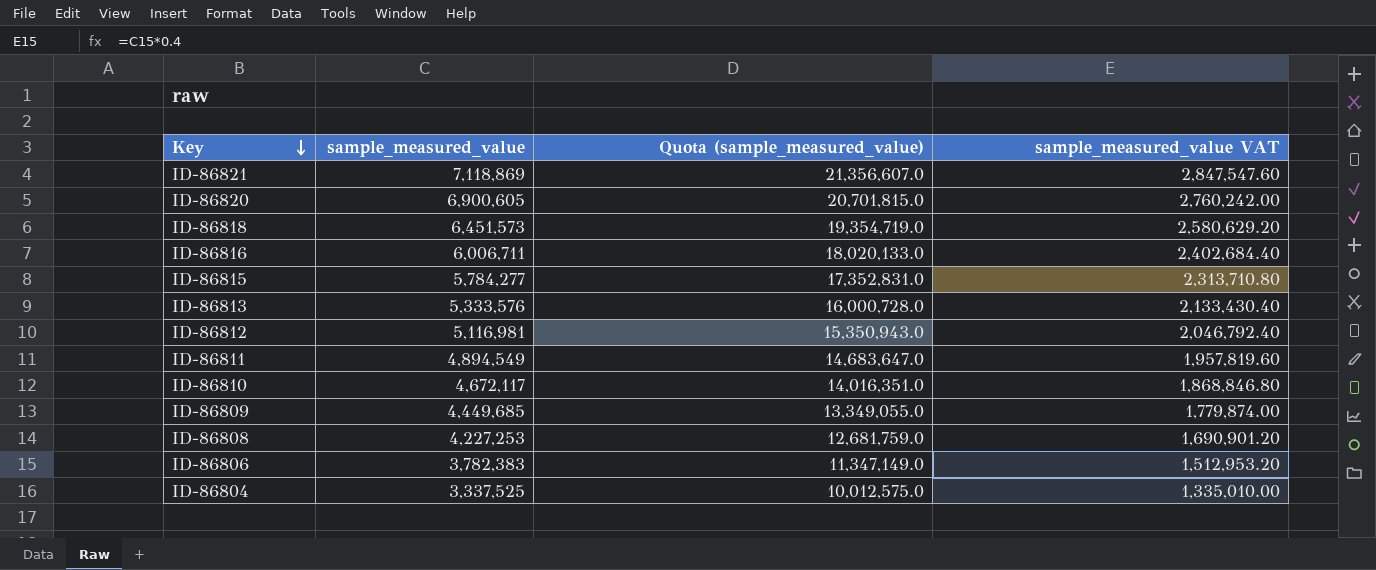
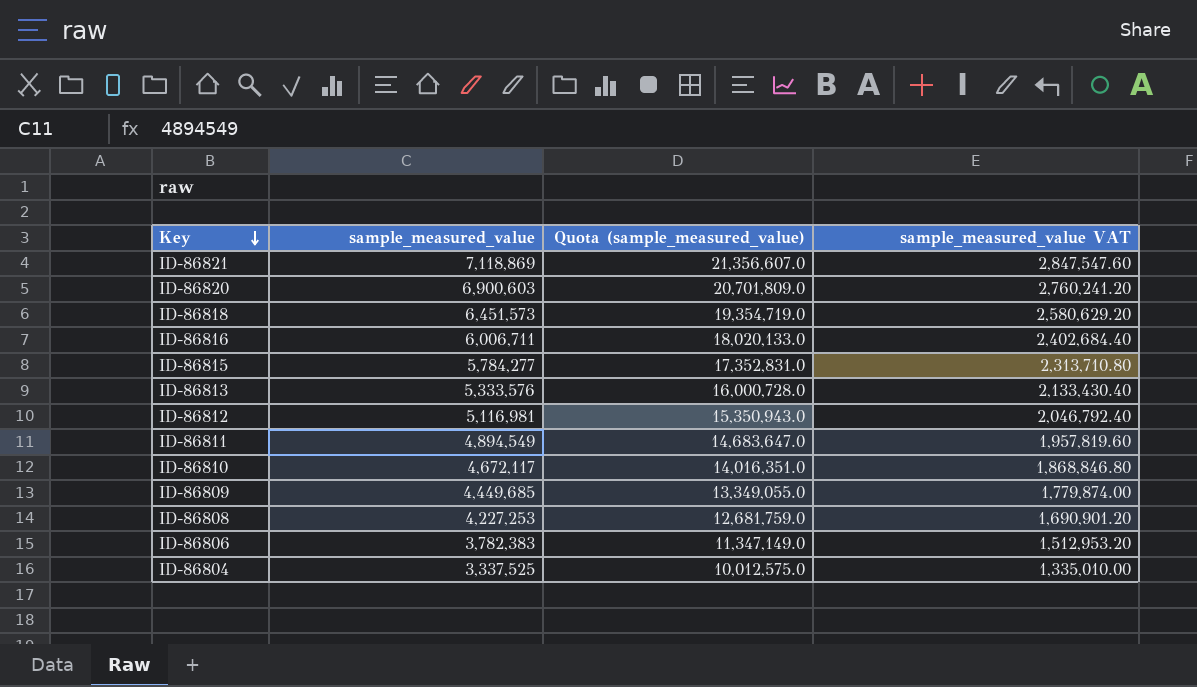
ID-86820 | sample_measured_value: 6,900,605 -> 6,900,603
ID-86820 | Quota (sample_measured_value): 20,701,815.0 -> 20,701,809.0
ID-86820 | sample_measured_value VAT: 2,760,242.00 -> 2,760,241.20

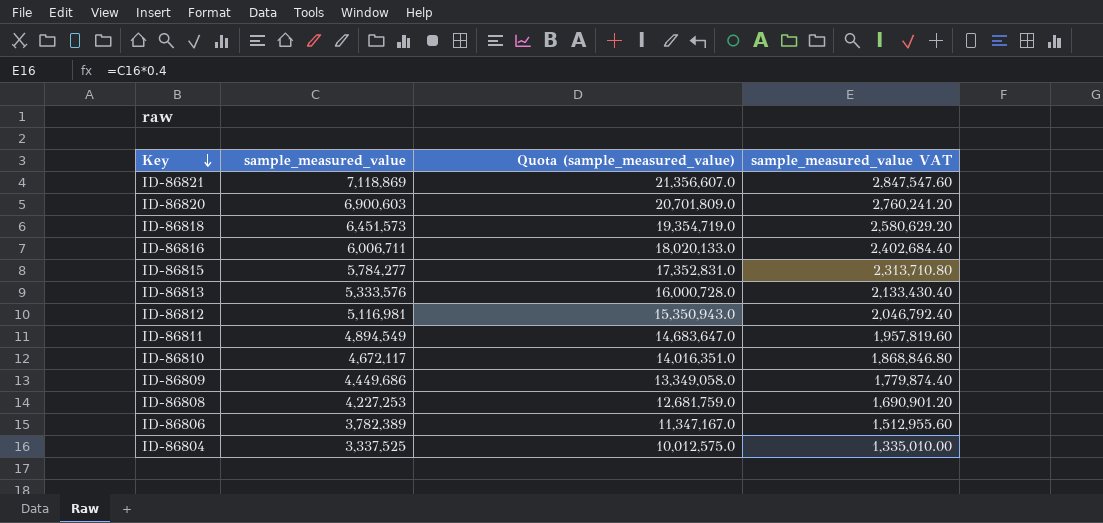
ID-86809 | sample_measured_value: 4,449,685 -> 4,449,686
ID-86809 | Quota (sample_measured_value): 13,349,055.0 -> 13,349,058.0
ID-86809 | sample_measured_value VAT: 1,779,874.00 -> 1,779,874.40
ID-86806 | sample_measured_value: 3,782,383 -> 3,782,389
ID-86806 | Quota (sample_measured_value): 11,347,149.0 -> 11,347,167.0
ID-86806 | sample_measured_value VAT: 1,512,953.20 -> 1,512,955.60

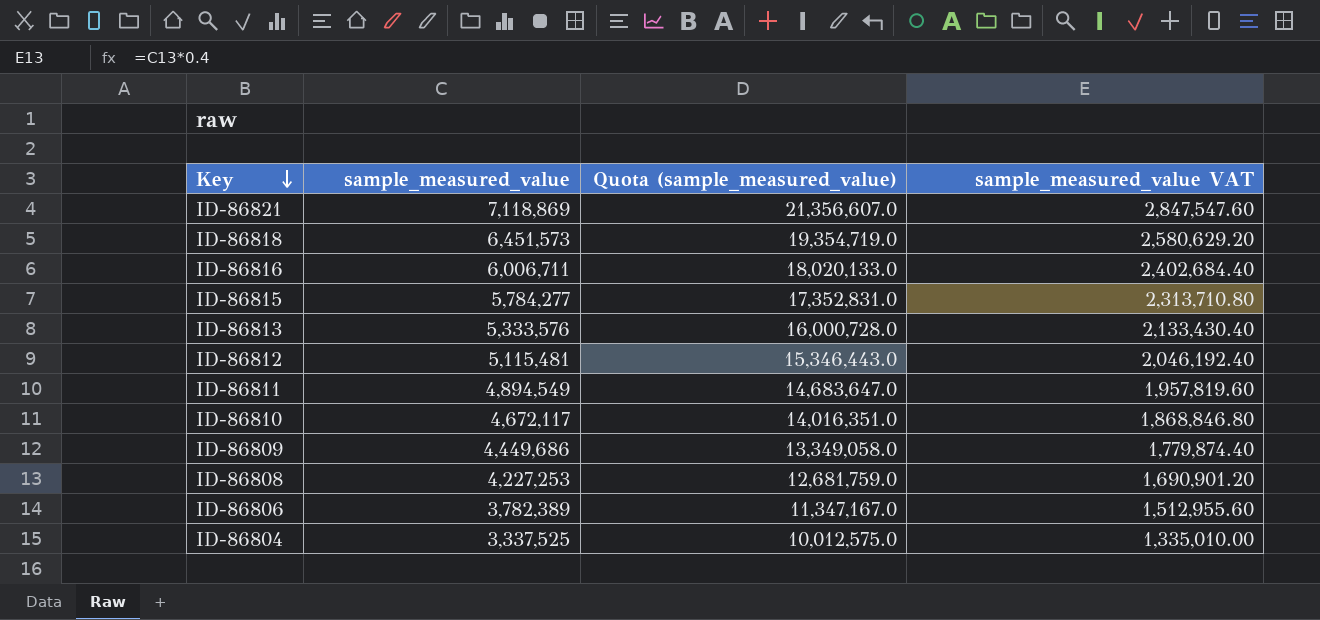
row ID-86820: 6,900,603 | 20,701,809.0 | 2,760,241.20 -> none
ID-86812 | sample_measured_value: 5,116,981 -> 5,115,481
ID-86812 | Quota (sample_measured_value): 15,350,943.0 -> 15,346,443.0
ID-86812 | sample_measured_value VAT: 2,046,792.40 -> 2,046,192.40

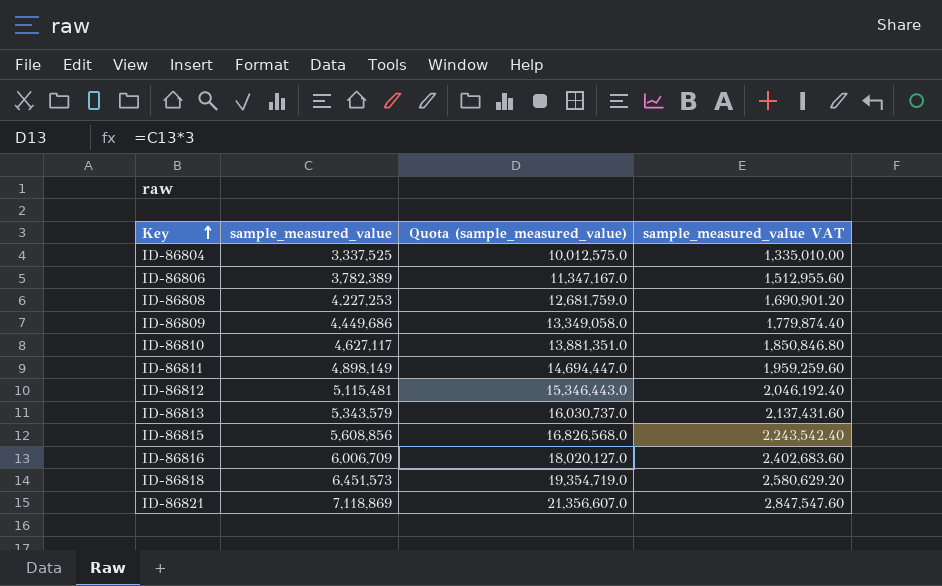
row order: Key descending -> Key ascending
ID-86810 | sample_measured_value: 4,672,117 -> 4,627,117
ID-86810 | Quota (sample_measured_value): 14,016,351.0 -> 13,881,351.0
ID-86810 | sample_measured_value VAT: 1,868,846.80 -> 1,850,846.80
ID-86811 | sample_measured_value: 4,894,549 -> 4,898,149
ID-86811 | Quota (sample_measured_value): 14,683,647.0 -> 14,694,447.0
ID-86811 | sample_measured_value VAT: 1,957,819.60 -> 1,959,259.60
ID-86813 | sample_measured_value: 5,333,576 -> 5,343,579
ID-86813 | Quota (sample_measured_value): 16,000,728.0 -> 16,030,737.0
ID-86813 | sample_measured_value VAT: 2,133,430.40 -> 2,137,431.60
ID-86815 | sample_measured_value: 5,784,277 -> 5,608,856
ID-86815 | Quota (sample_measured_value): 17,352,831.0 -> 16,826,568.0
ID-86815 | sample_measured_value VAT: 2,313,710.80 -> 2,243,542.40
ID-86816 | sample_measured_value: 6,006,711 -> 6,006,709
ID-86816 | Quota (sample_measured_value): 18,020,133.0 -> 18,020,127.0
ID-86816 | sample_measured_value VAT: 2,402,684.40 -> 2,402,683.60

